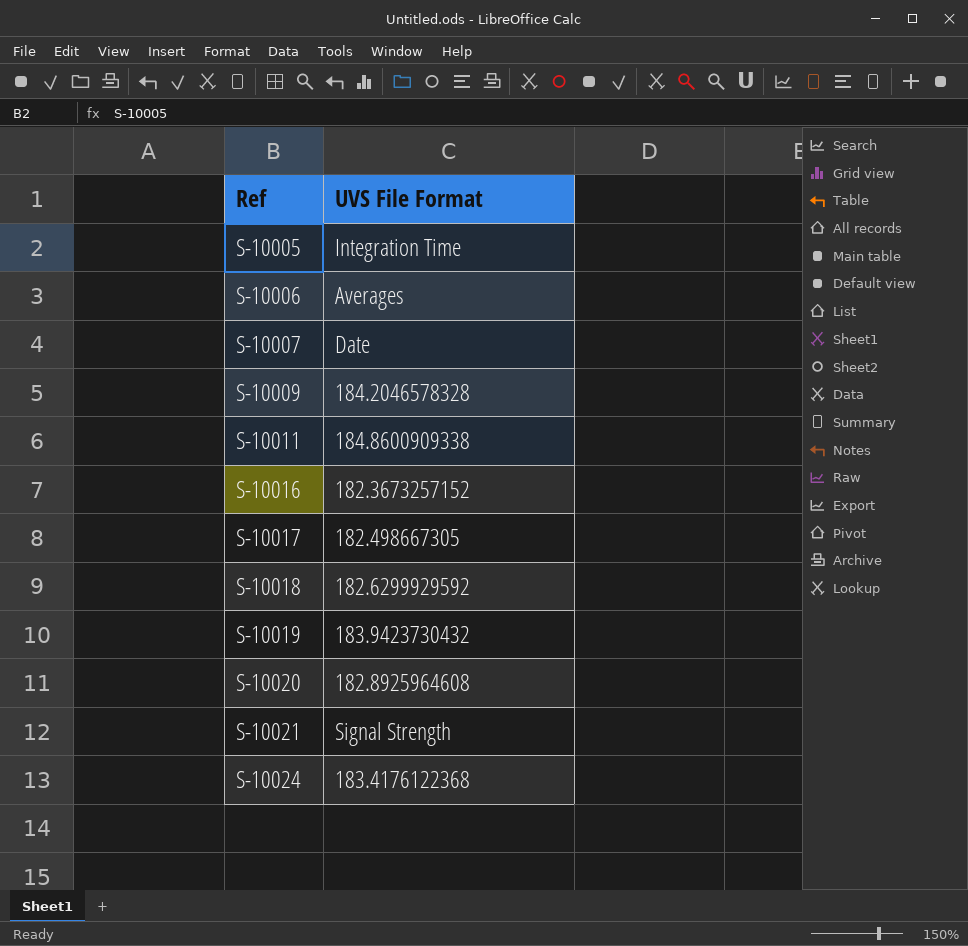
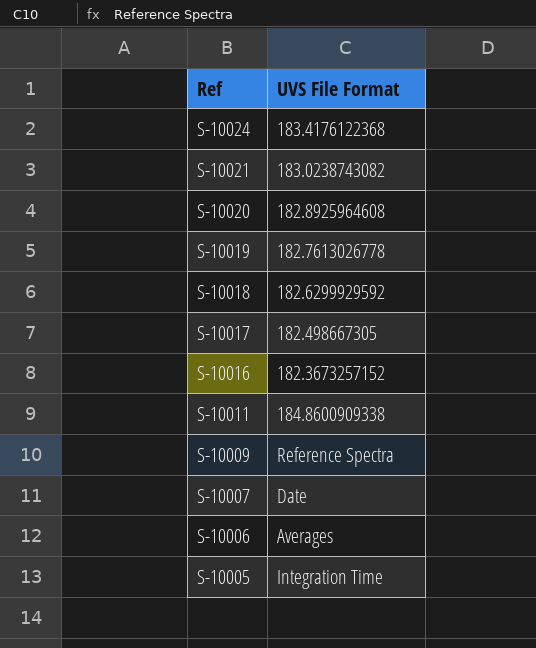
row order: Ref ascending -> Ref descending
S-10021 | UVS File Format: Signal Strength -> 183.0238743082
S-10019 | UVS File Format: 183.9423730432 -> 182.7613026778
S-10009 | UVS File Format: 184.2046578328 -> Reference Spectra

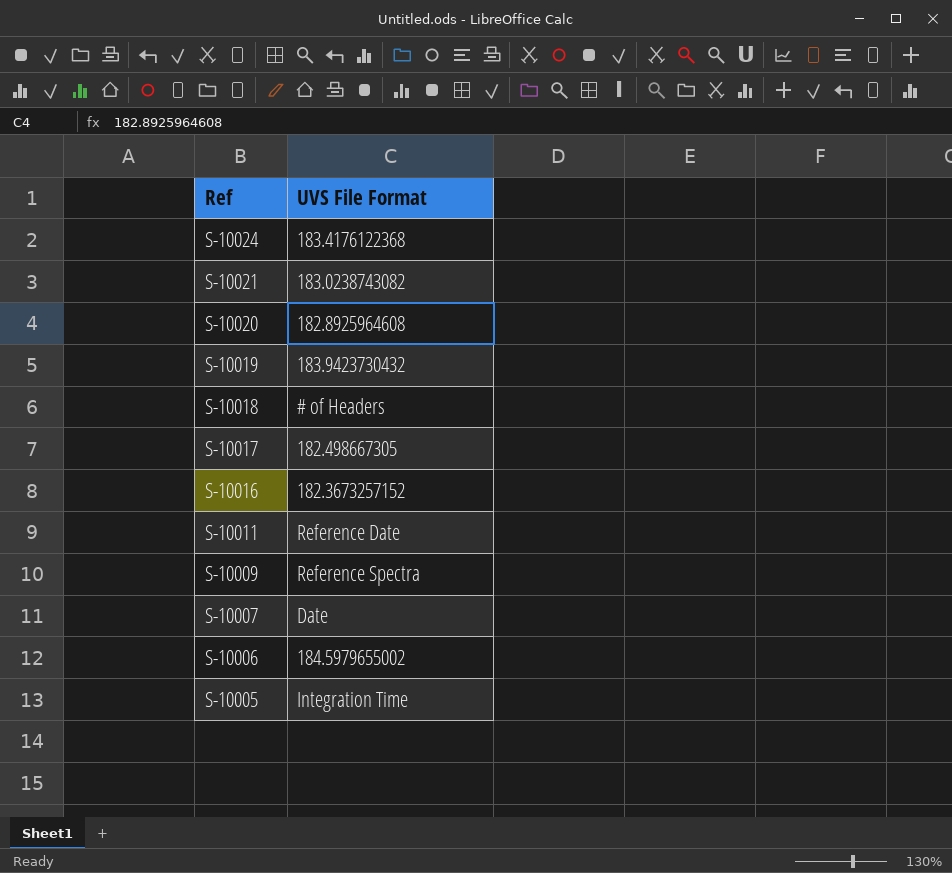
S-10019 | UVS File Format: 182.7613026778 -> 183.9423730432
S-10018 | UVS File Format: 182.6299929592 -> # of Headers
S-10011 | UVS File Format: 184.8600909338 -> Reference Date
S-10006 | UVS File Format: Averages -> 184.5979655002

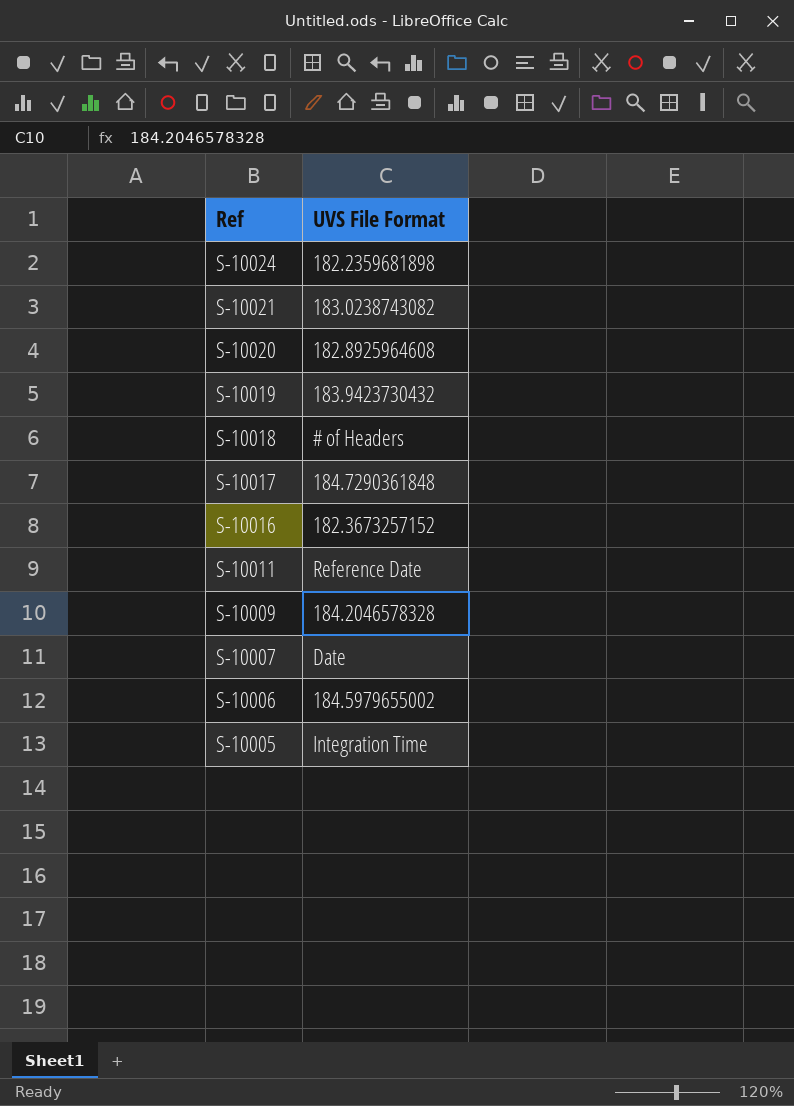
S-10024 | UVS File Format: 183.4176122368 -> 182.2359681898
S-10017 | UVS File Format: 182.498667305 -> 184.7290361848
S-10009 | UVS File Format: Reference Spectra -> 184.2046578328

